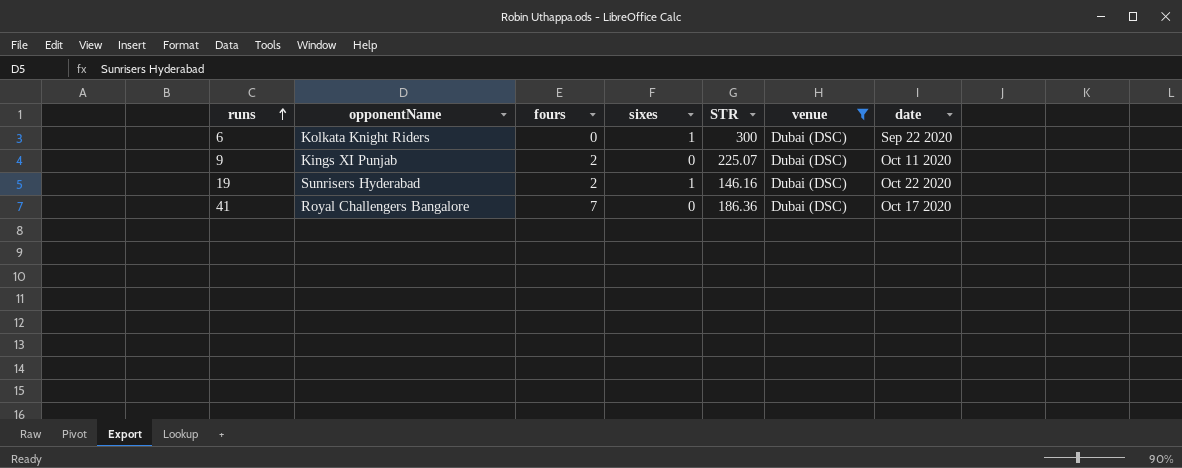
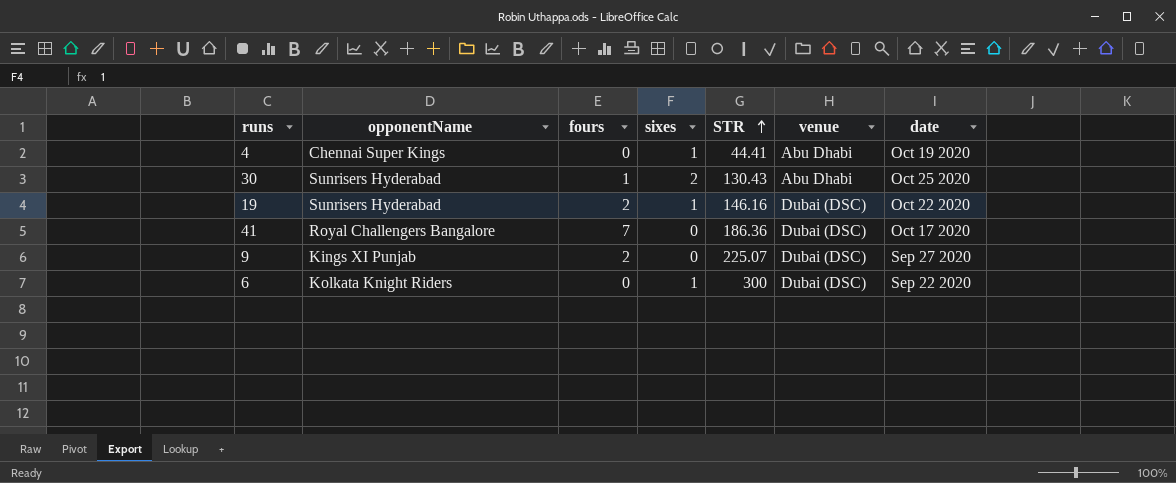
filter: venue = Dubai (DSC) -> none
row order: runs ascending -> STR ascending
9 | date: Oct 11 2020 -> Sep 27 2020

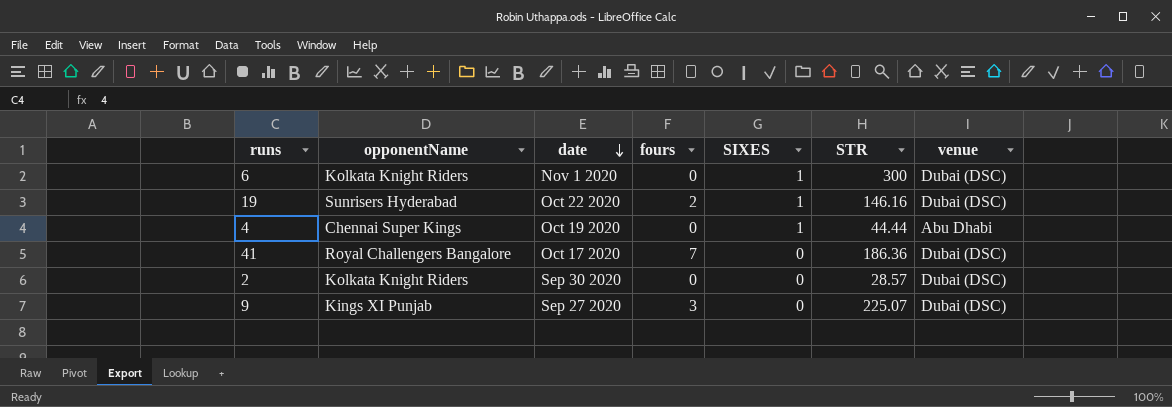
row order: STR ascending -> date descending
column date | position: 7 -> 3
column name: sixes -> SIXES
row 30: Sunrisers Hyderabad | 1 | 2 | 130.43 | Abu Dhabi | Oct 25 2020 -> none
6 | date: Sep 22 2020 -> Nov 1 2020
4 | STR: 44.41 -> 44.44
row 2: none -> Kolkata Knight Riders | Sep 30 2020 | 0 | 0 | 28.57 | Dubai (DSC)
9 | fours: 2 -> 3

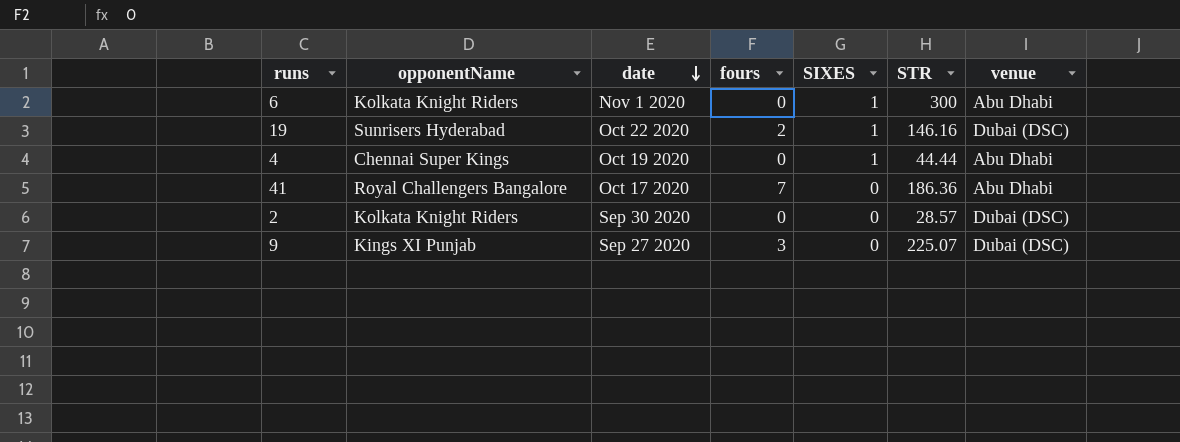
6 | venue: Dubai (DSC) -> Abu Dhabi
41 | venue: Dubai (DSC) -> Abu Dhabi

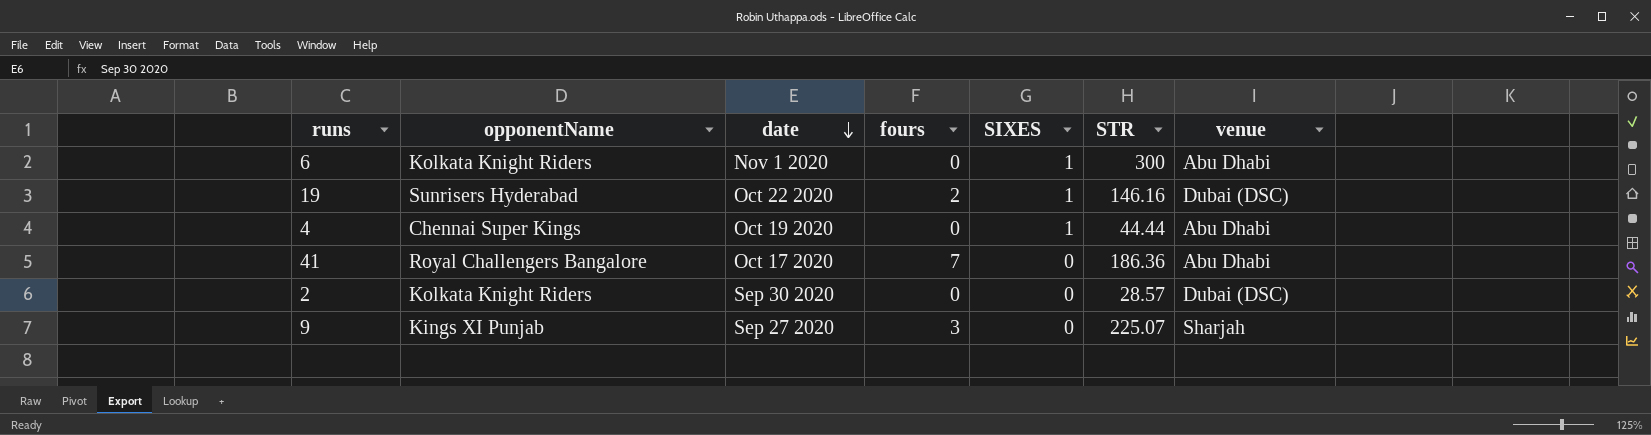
9 | venue: Dubai (DSC) -> Sharjah

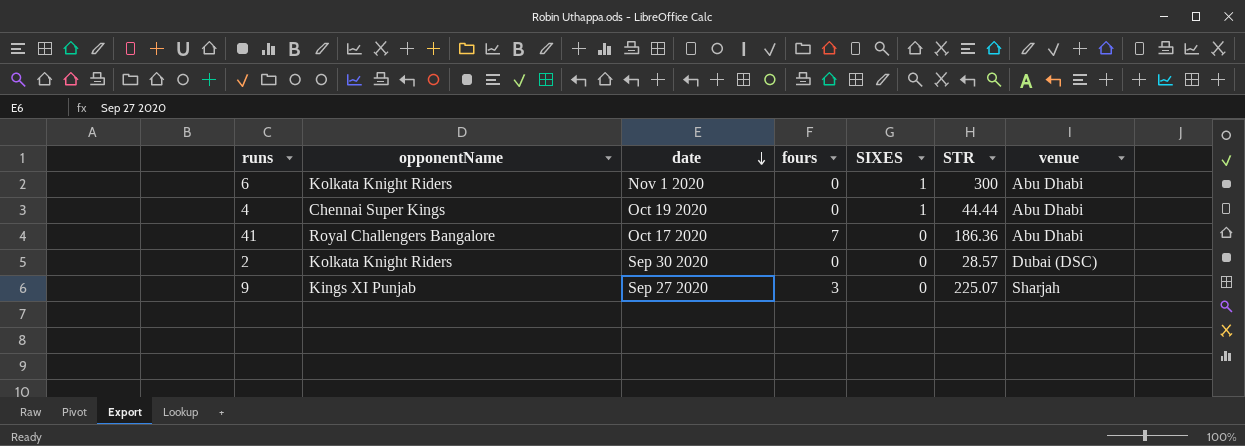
row 19: Sunrisers Hyderabad | Oct 22 2020 | 2 | 1 | 146.16 | Dubai (DSC) -> none

